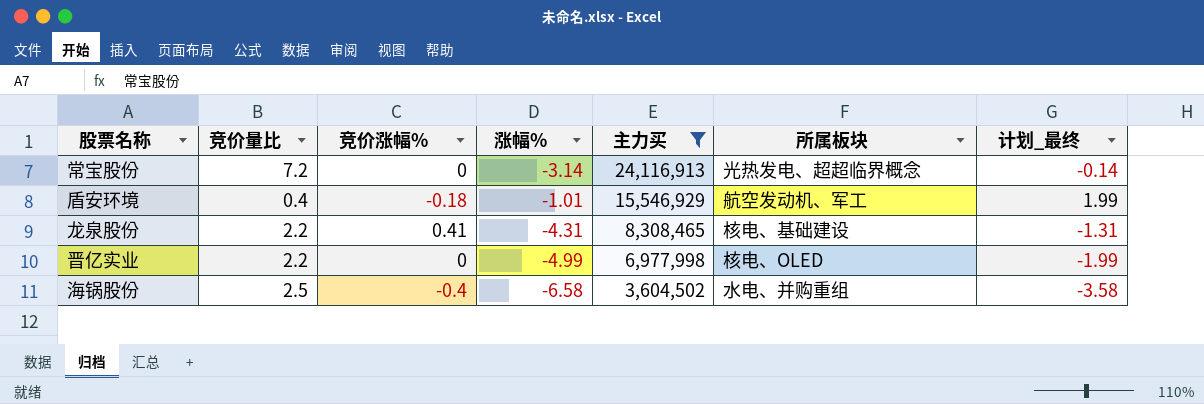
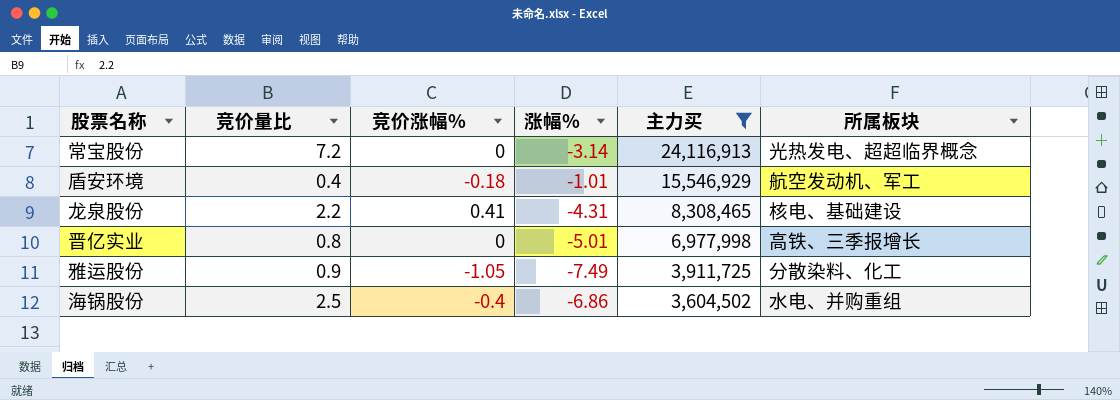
column 计划_最终 | formula: [涨幅%] + 3 -> none
晋亿实业 | 竞价量比: 2.2 -> 0.8
晋亿实业 | 涨幅%: -4.99 -> -5.01
晋亿实业 | 所属板块: 核电、OLED -> 高铁、三季报增长
row 雅运股份: none -> 0.9 | -1.05 | -7.49 | 3,911,725 | 分散染料、化工
海锅股份 | 涨幅%: -6.58 -> -6.86

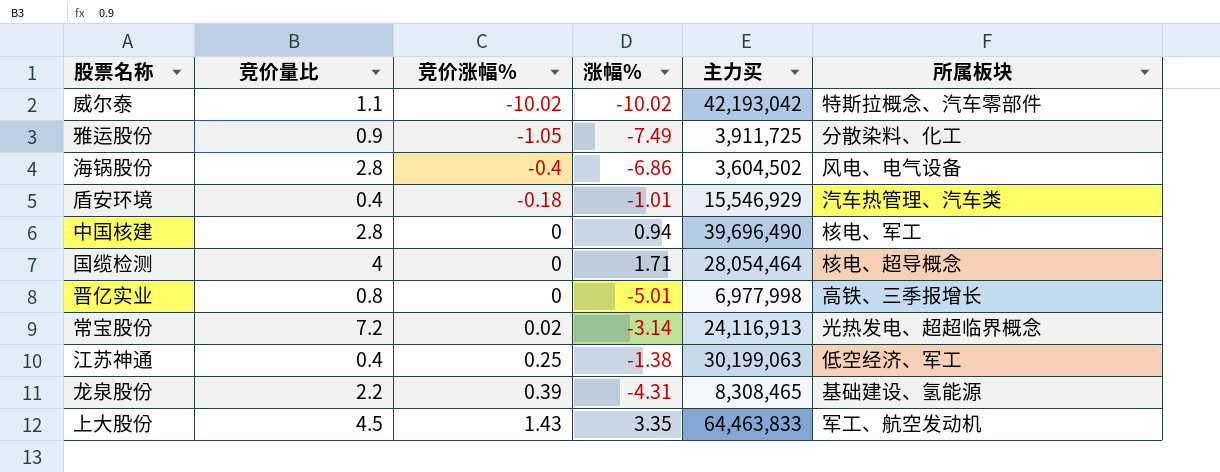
filter: 主力买 <= 24,116,913 -> none
row order: 主力买 descending -> 竞价涨幅% ascending
海锅股份 | 竞价量比: 2.5 -> 2.8
海锅股份 | 所属板块: 水电、并购重组 -> 风电、电气设备
盾安环境 | 所属板块: 航空发动机、军工 -> 汽车热管理、汽车类
常宝股份 | 竞价涨幅%: 0 -> 0.02
龙泉股份 | 竞价涨幅%: 0.41 -> 0.39
龙泉股份 | 所属板块: 核电、基础建设 -> 基础建设、氢能源

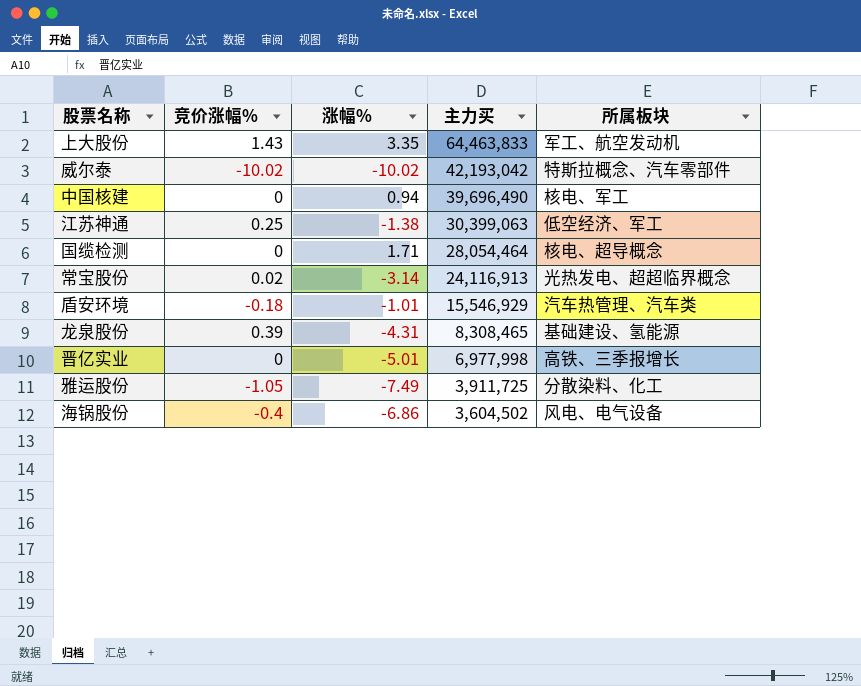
row order: 竞价涨幅% ascending -> 主力买 descending
column 竞价量比 | position: 2 -> none
江苏神通 | 主力买: 30,199,063 -> 30,399,063

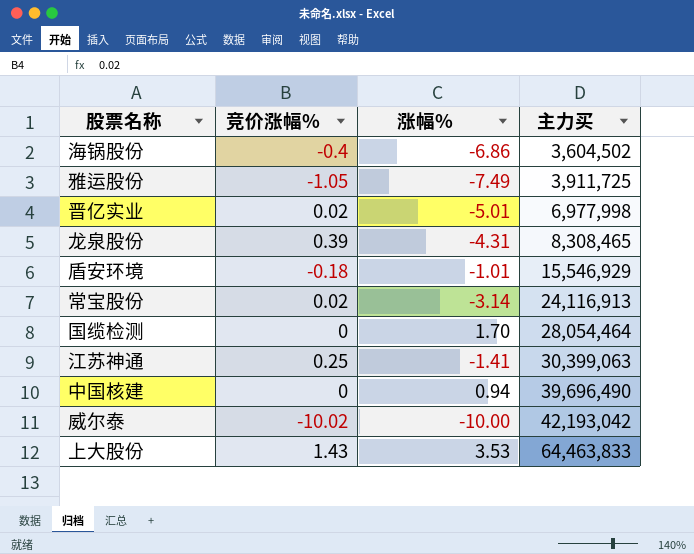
row order: 主力买 descending -> 主力买 ascending
column 所属板块 | position: 5 -> none
晋亿实业 | 竞价涨幅%: 0 -> 0.02
国缆检测 | 涨幅%: 1.71 -> 1.70
江苏神通 | 涨幅%: -1.38 -> -1.41
威尔泰 | 涨幅%: -10.02 -> -10.00
上大股份 | 涨幅%: 3.35 -> 3.53

